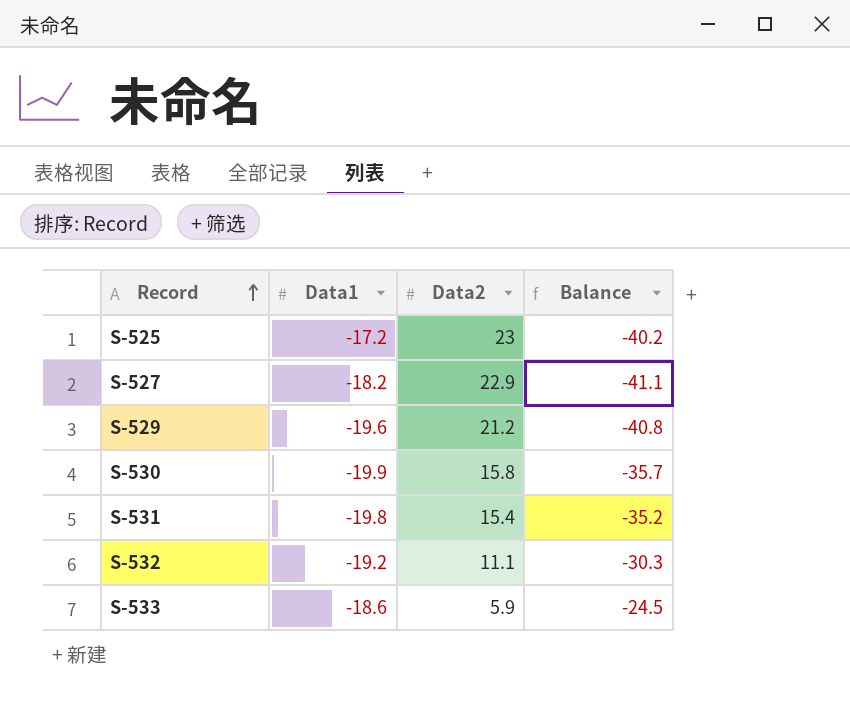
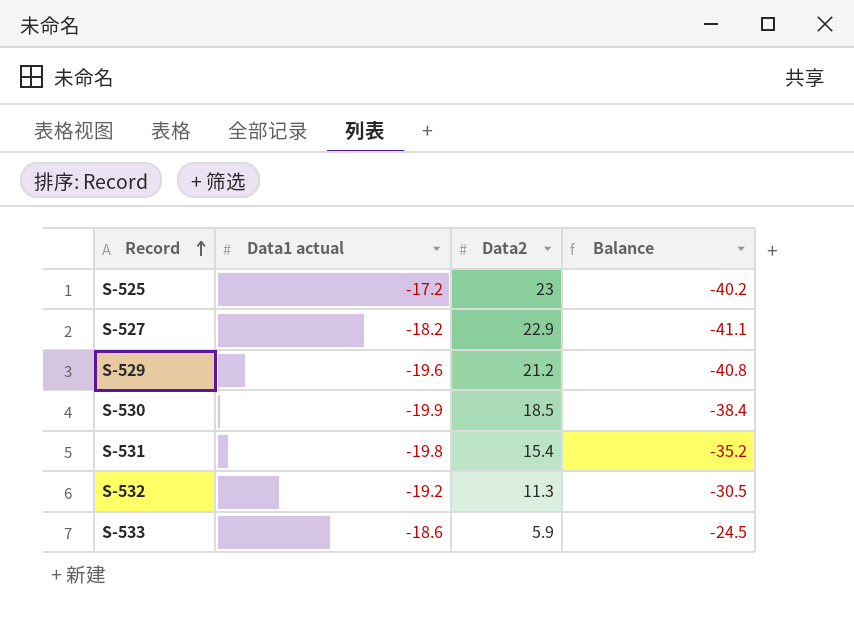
column name: Data1 -> Data1 actual
S-530 | Data2: 15.8 -> 18.5
S-530 | Balance: -35.7 -> -38.4
S-532 | Data2: 11.1 -> 11.3
S-532 | Balance: -30.3 -> -30.5

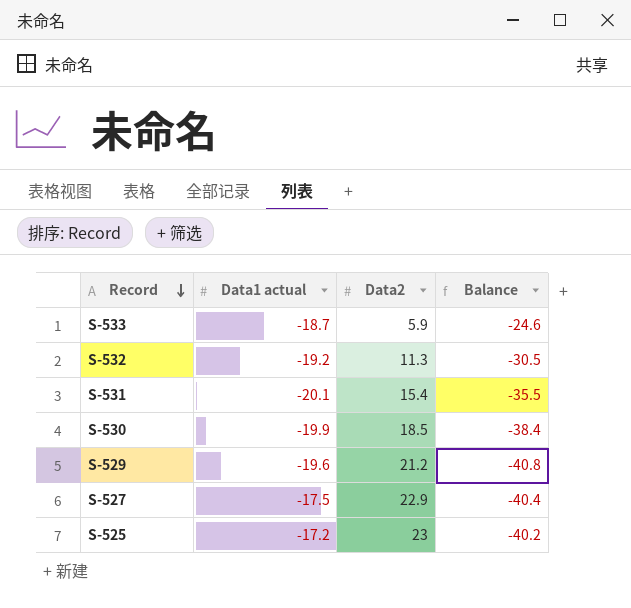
row order: Record ascending -> Record descending
S-533 | Data1 actual: -18.6 -> -18.7
S-533 | Balance: -24.5 -> -24.6
S-531 | Data1 actual: -19.8 -> -20.1
S-531 | Balance: -35.2 -> -35.5
S-527 | Data1 actual: -18.2 -> -17.5
S-527 | Balance: -41.1 -> -40.4

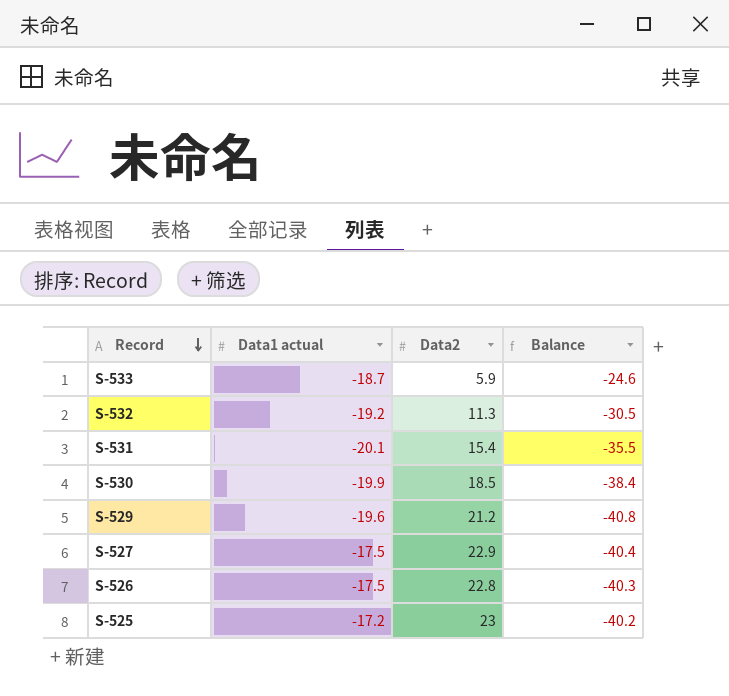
row S-526: none -> -17.5 | 22.8 | -40.3

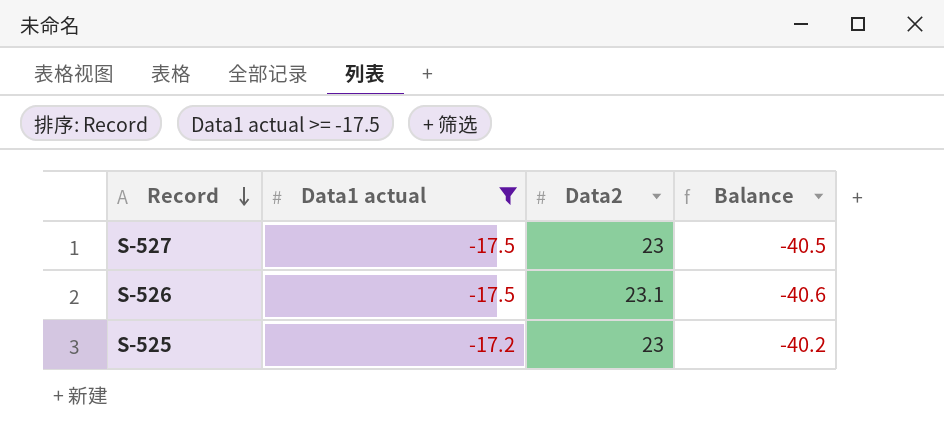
filter: none -> Data1 actual >= -17.5
S-527 | Data2: 22.9 -> 23
S-527 | Balance: -40.4 -> -40.5
S-526 | Data2: 22.8 -> 23.1
S-526 | Balance: -40.3 -> -40.6

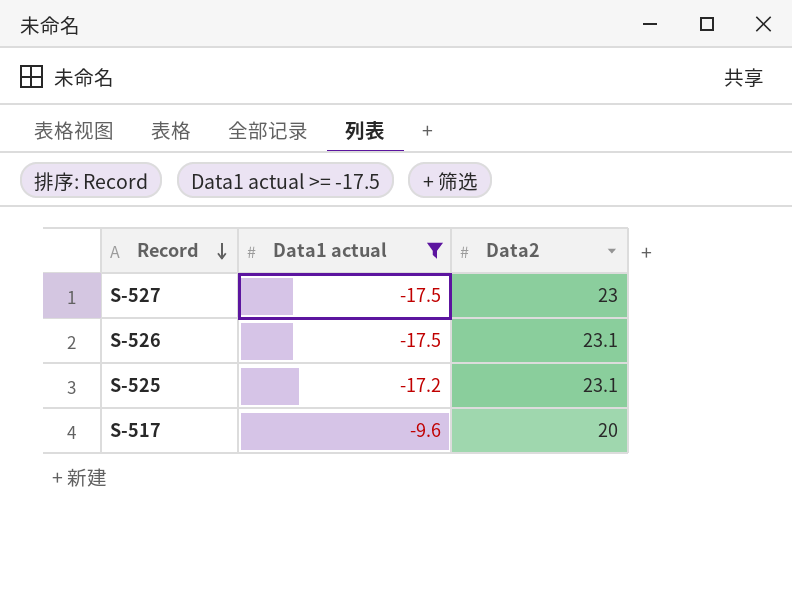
column Balance | formula: [Data1 actual] - [Data2] -> none
S-525 | Data2: 23 -> 23.1
row S-517: none -> -9.6 | 20

